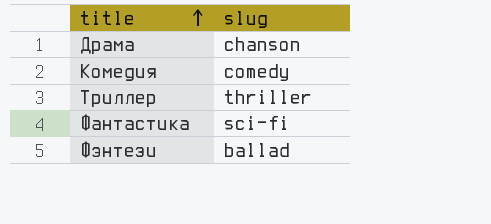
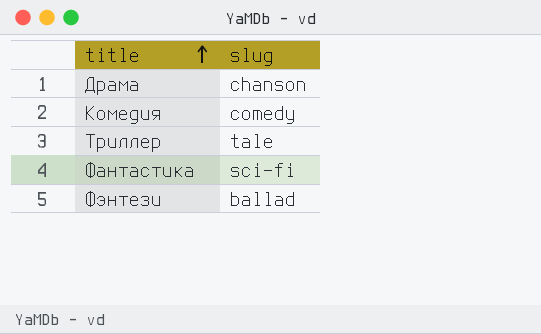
Триллер | slug: thriller -> tale

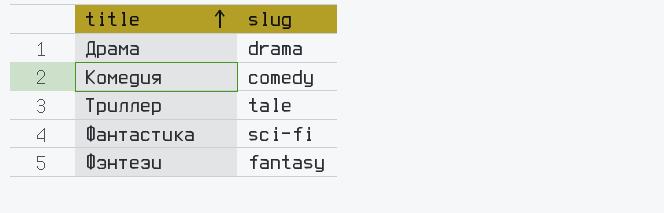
Драма | slug: chanson -> drama
Фэнтези | slug: ballad -> fantasy

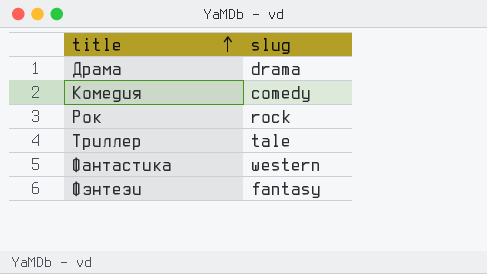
row Рок: none -> rock
Фантастика | slug: sci-fi -> western

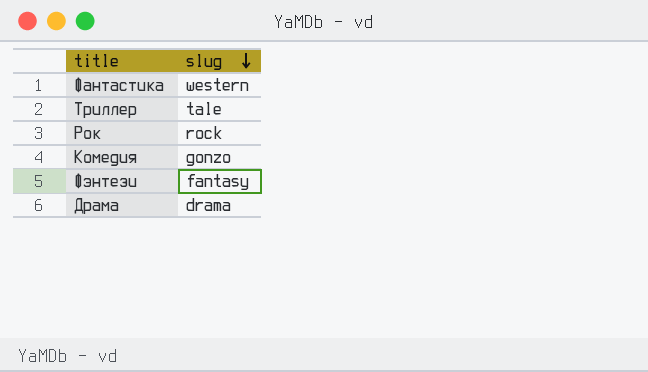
row order: title ascending -> slug descending
Комедия | slug: comedy -> gonzo

